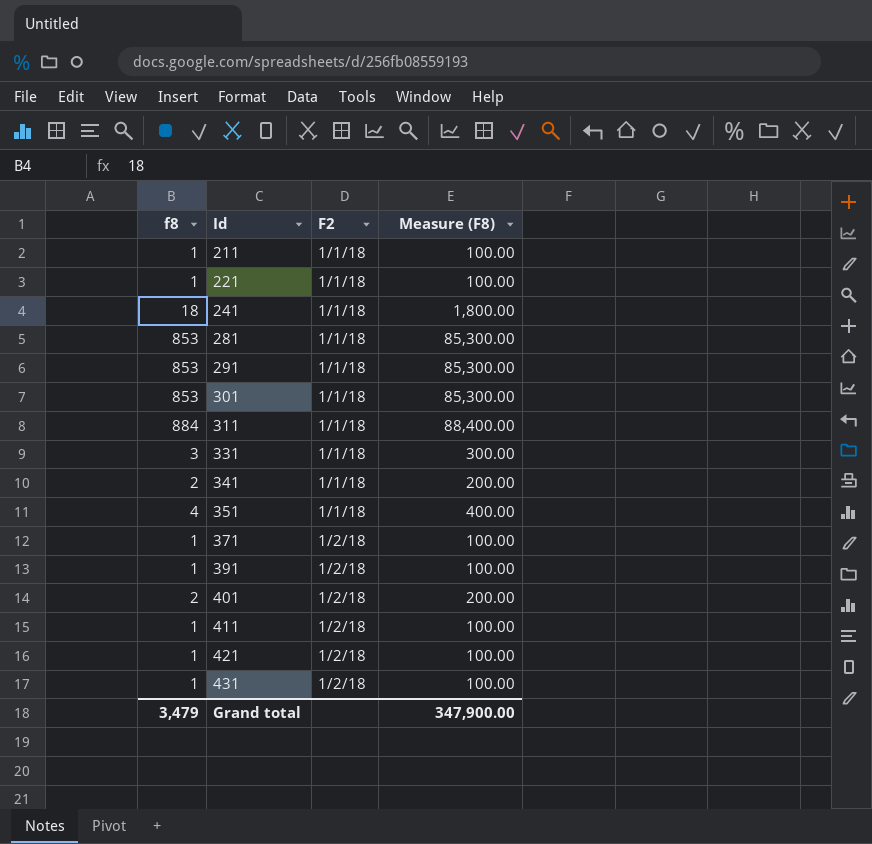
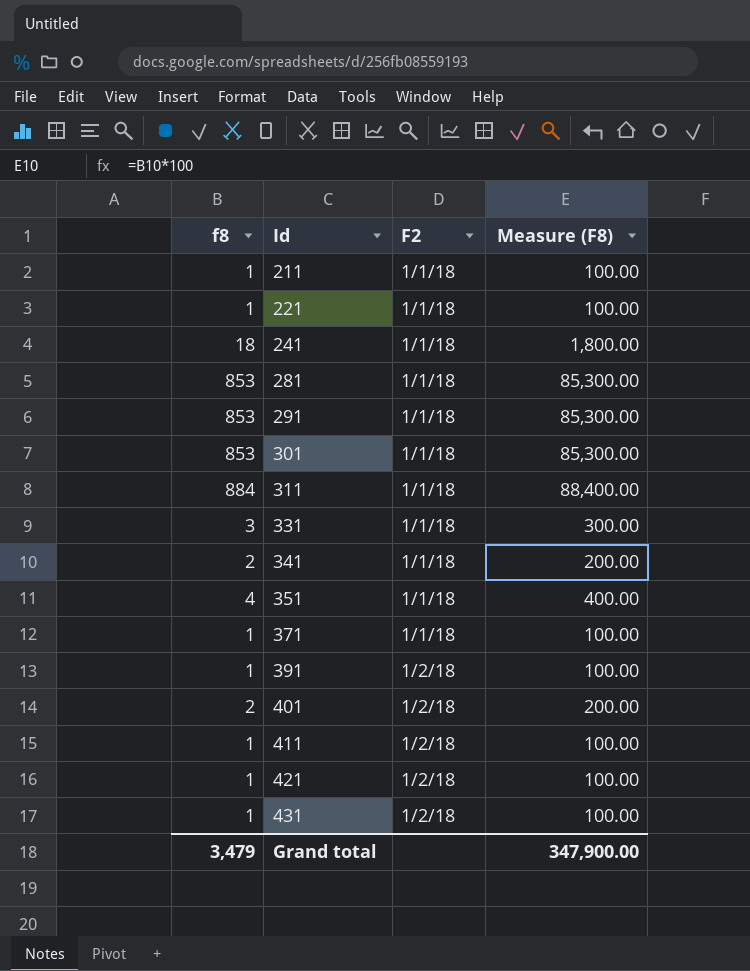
371 | F2: 1/2/18 -> 1/1/18

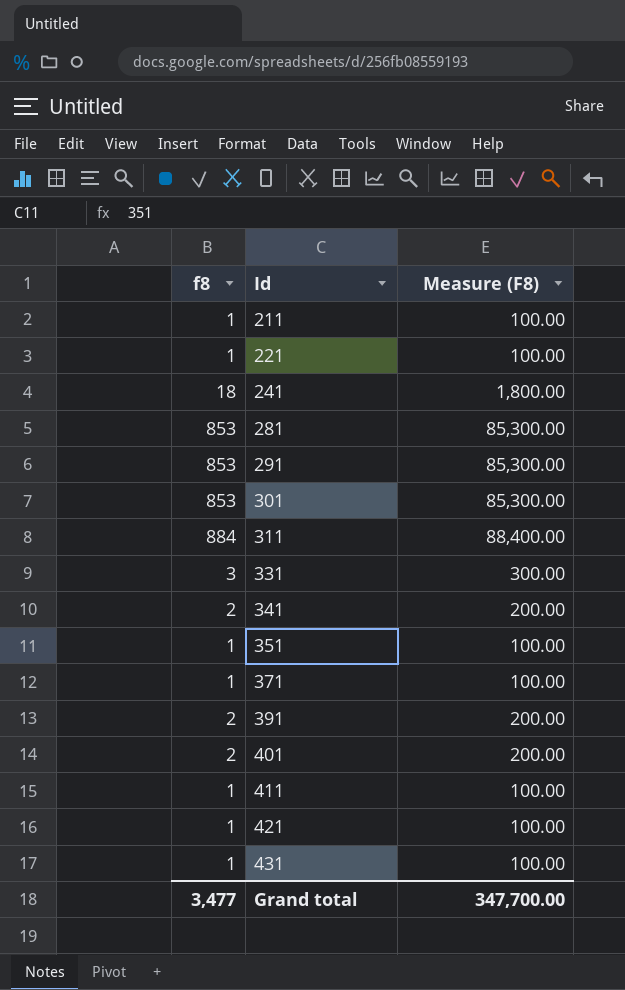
column F2 | position: 3 -> none
351 | f8: 4 -> 1
351 | Measure (F8): 400.00 -> 100.00
391 | f8: 1 -> 2
391 | Measure (F8): 100.00 -> 200.00
Grand total | f8: 3,479 -> 3,477
Grand total | Measure (F8): 347,900.00 -> 347,700.00

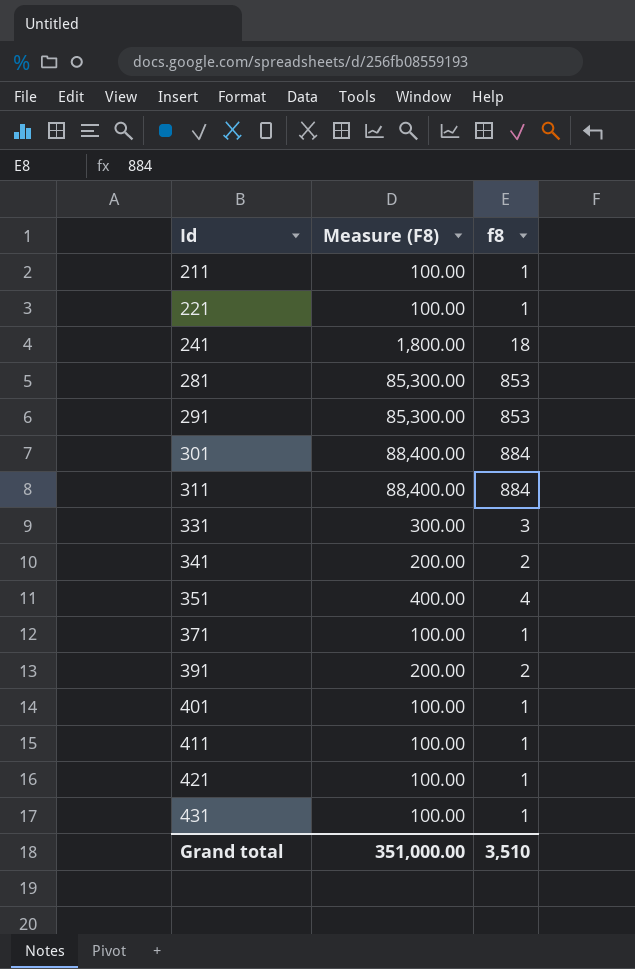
column f8 | position: 1 -> 3
301 | Measure (F8): 85,300.00 -> 88,400.00
301 | f8: 853 -> 884
351 | Measure (F8): 100.00 -> 400.00
351 | f8: 1 -> 4
401 | Measure (F8): 200.00 -> 100.00
401 | f8: 2 -> 1
Grand total | Measure (F8): 347,700.00 -> 351,000.00
Grand total | f8: 3,477 -> 3,510

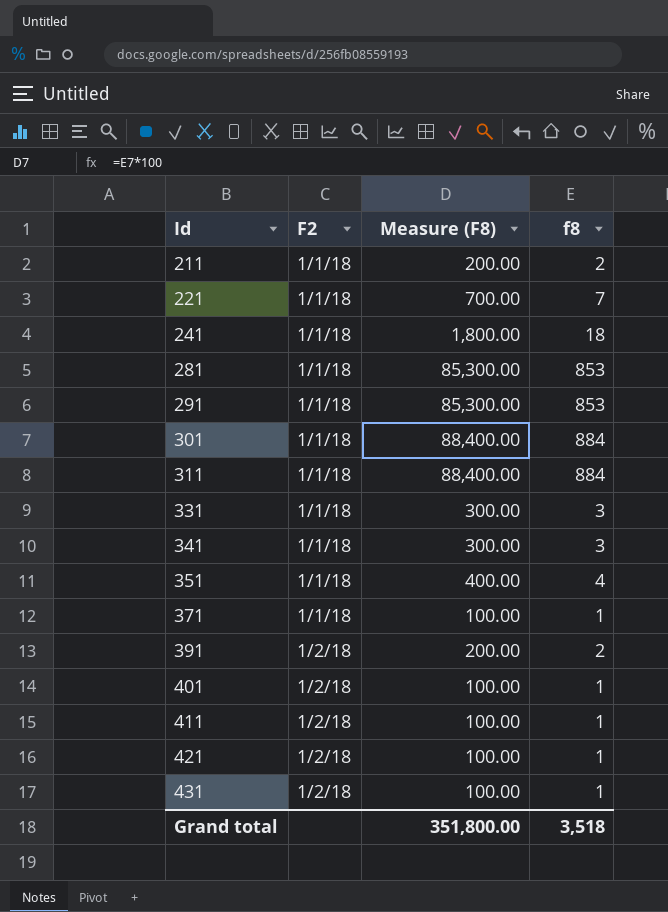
column F2 | position: none -> 2
211 | Measure (F8): 100.00 -> 200.00
211 | f8: 1 -> 2
221 | Measure (F8): 100.00 -> 700.00
221 | f8: 1 -> 7
341 | Measure (F8): 200.00 -> 300.00
341 | f8: 2 -> 3
Grand total | Measure (F8): 351,000.00 -> 351,800.00
Grand total | f8: 3,510 -> 3,518

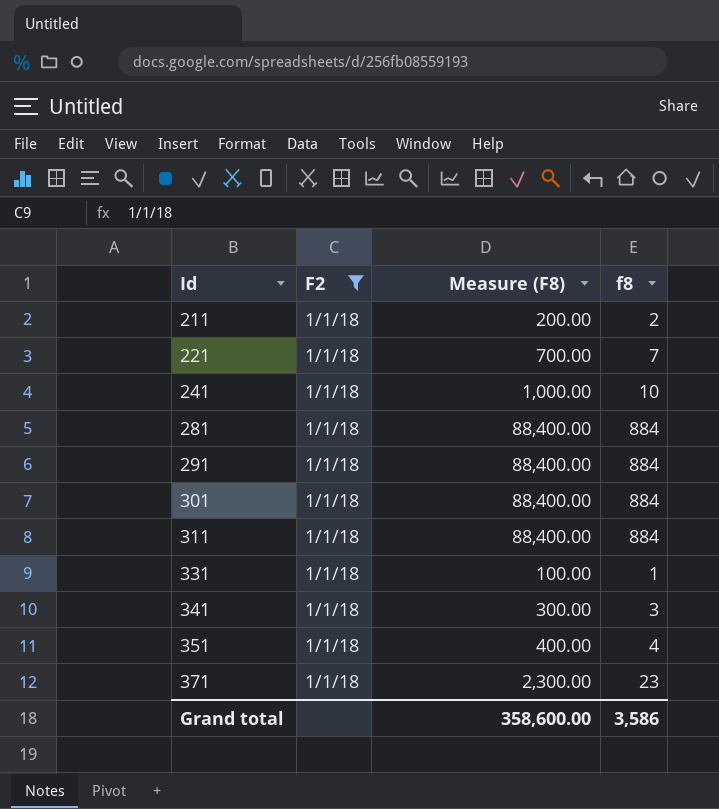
filter: none -> F2 = 1/1/18
241 | Measure (F8): 1,800.00 -> 1,000.00
241 | f8: 18 -> 10
281 | Measure (F8): 85,300.00 -> 88,400.00
281 | f8: 853 -> 884
291 | Measure (F8): 85,300.00 -> 88,400.00
291 | f8: 853 -> 884
331 | Measure (F8): 300.00 -> 100.00
331 | f8: 3 -> 1
371 | Measure (F8): 100.00 -> 2,300.00
371 | f8: 1 -> 23
Grand total | Measure (F8): 351,800.00 -> 358,600.00
Grand total | f8: 3,518 -> 3,586

